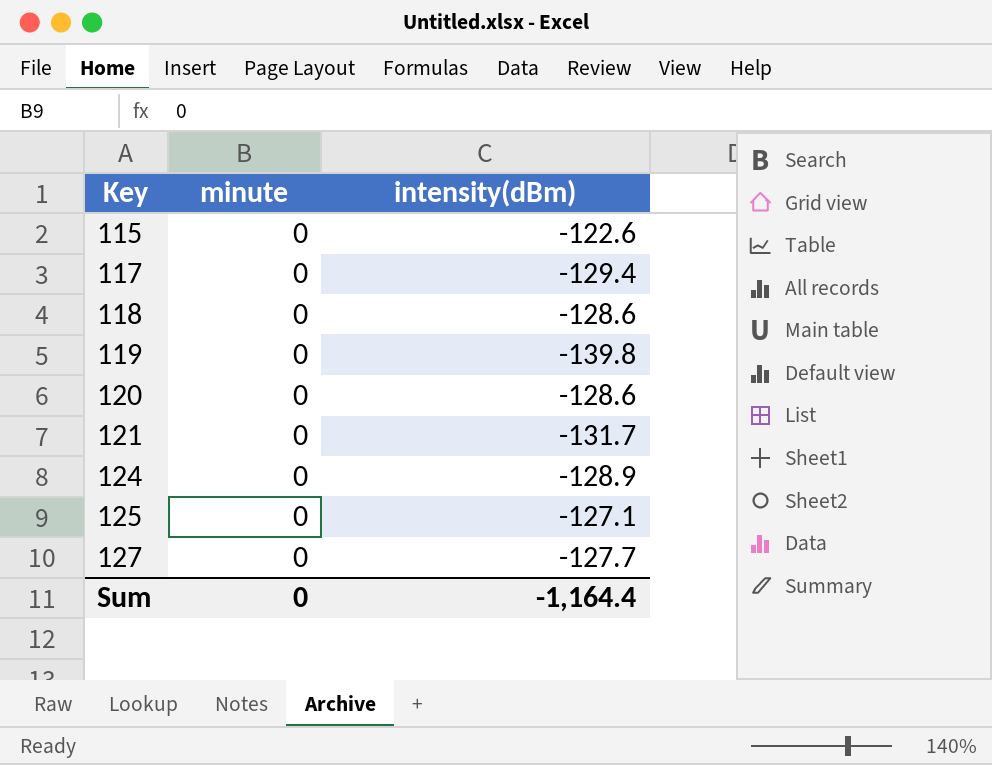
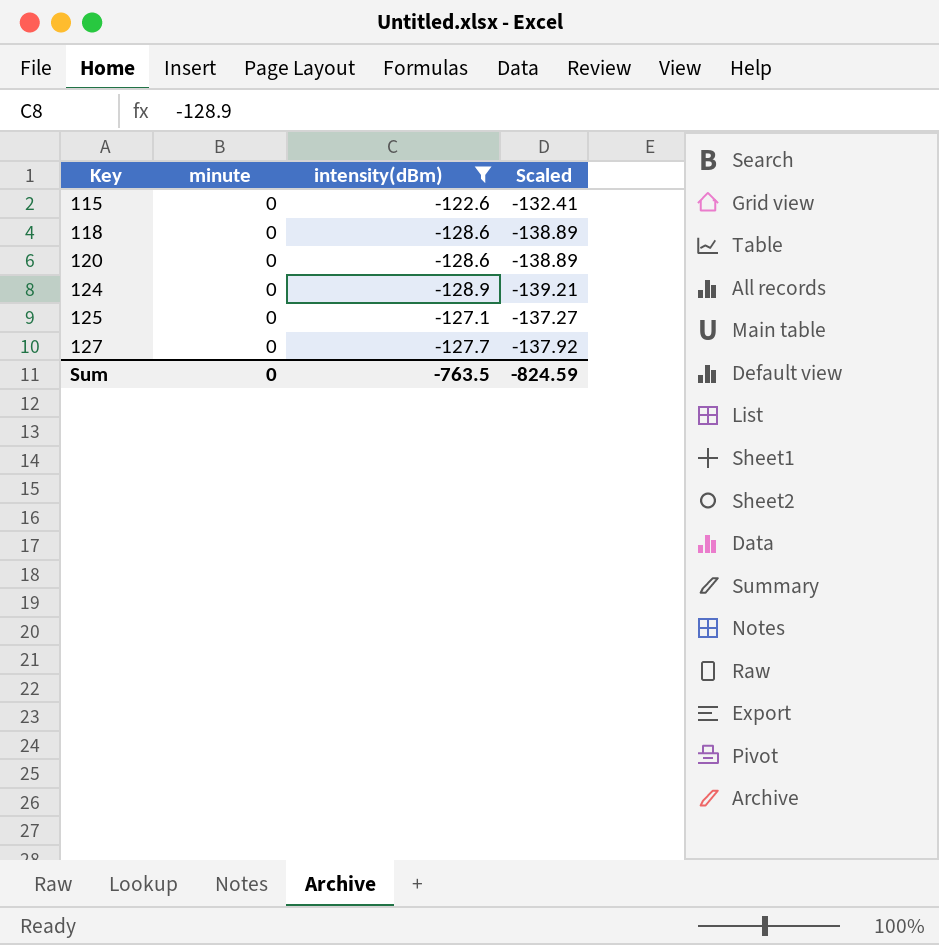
filter: none -> intensity(dBm) >= -128.9
column Scaled | formula: none -> [intensity(dBm)] * 1.08
Sum | intensity(dBm): -1,164.4 -> -763.5

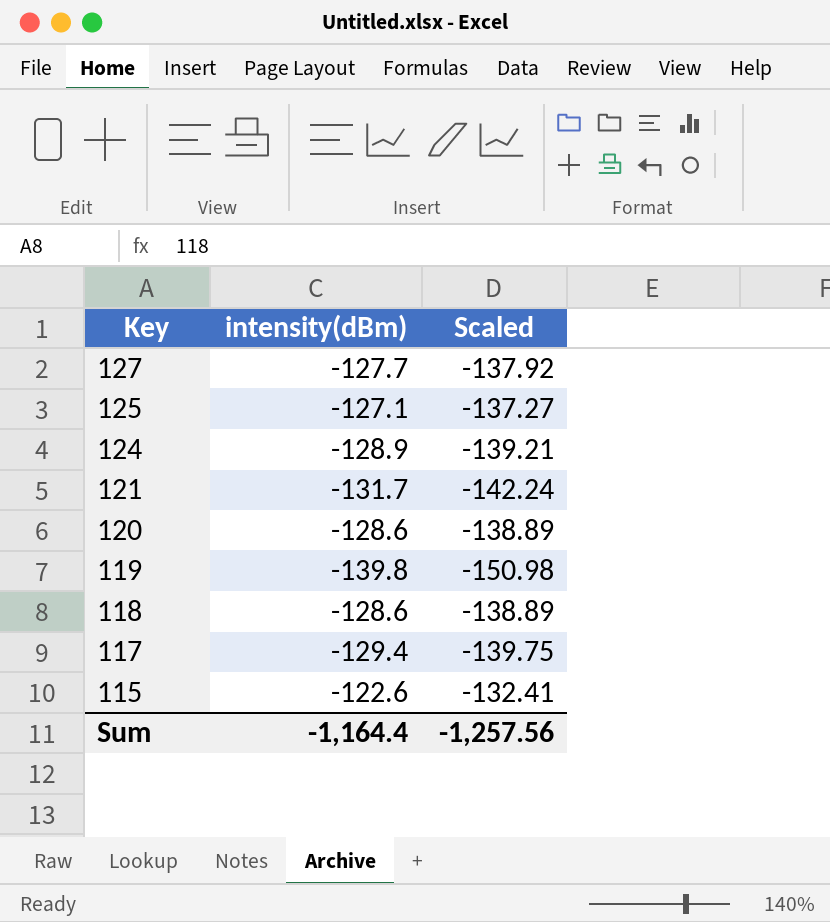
filter: intensity(dBm) >= -128.9 -> none
row order: Key ascending -> Key descending
column minute | position: 2 -> none
Sum | intensity(dBm): -763.5 -> -1,164.4
Sum | Scaled: -824.59 -> -1,257.56

